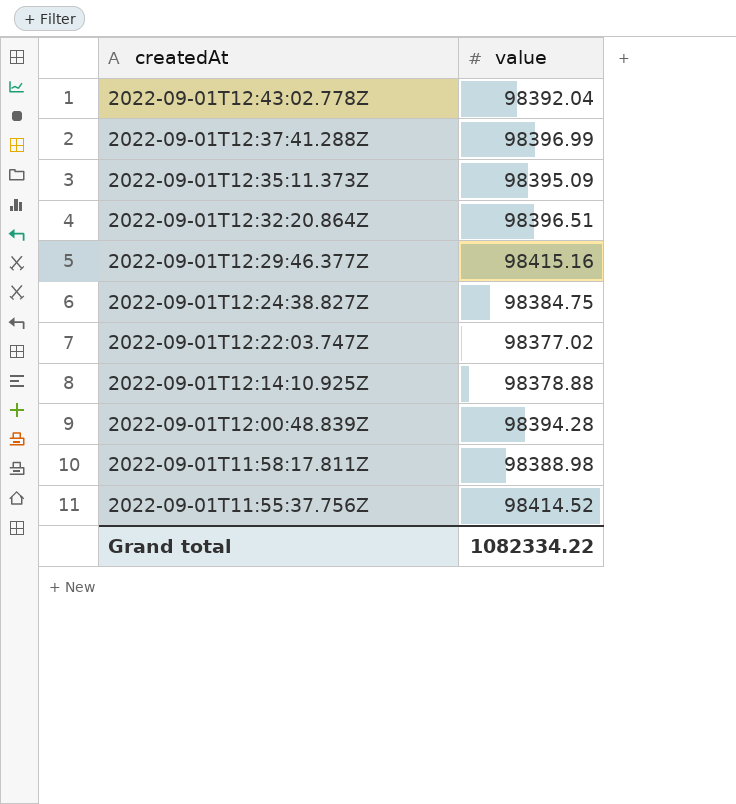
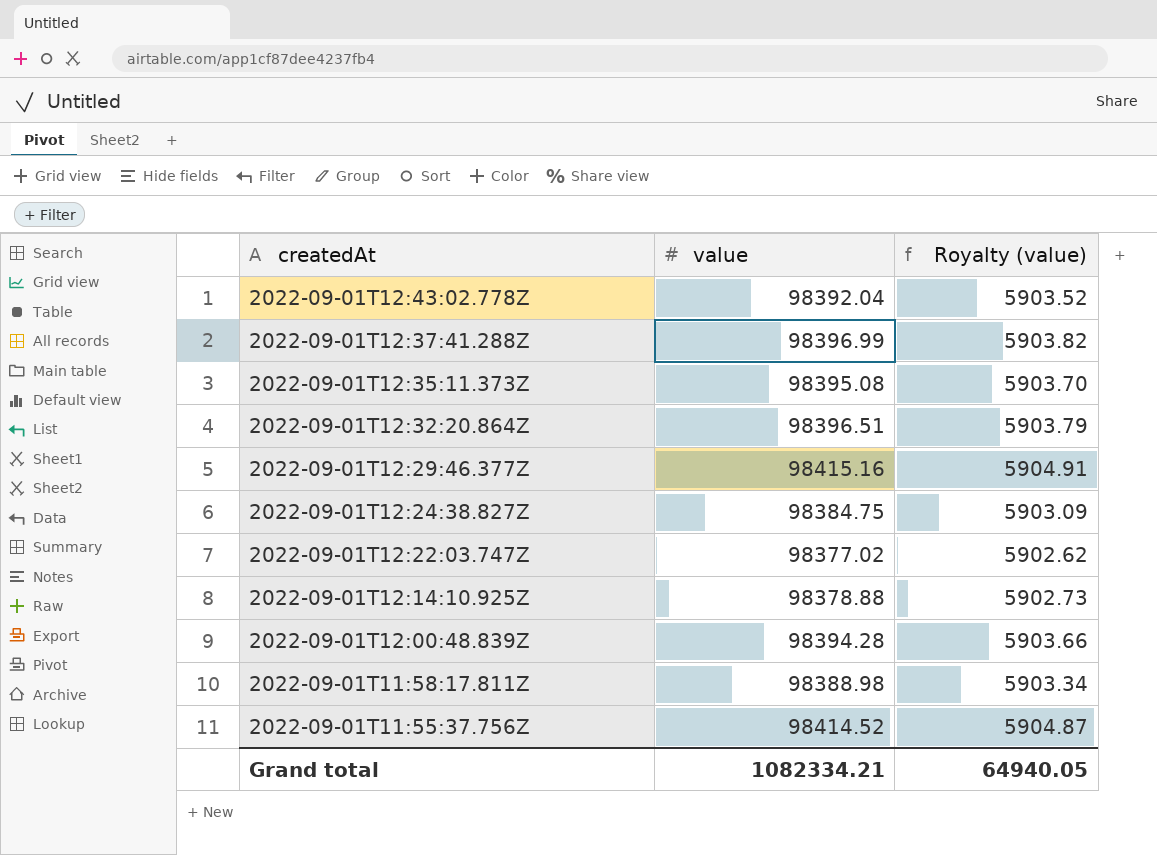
column Royalty (value) | formula: none -> [value] * 0.06
2022-09-01T12:35:11.373Z | value: 98395.09 -> 98395.08
Grand total | value: 1082334.22 -> 1082334.21

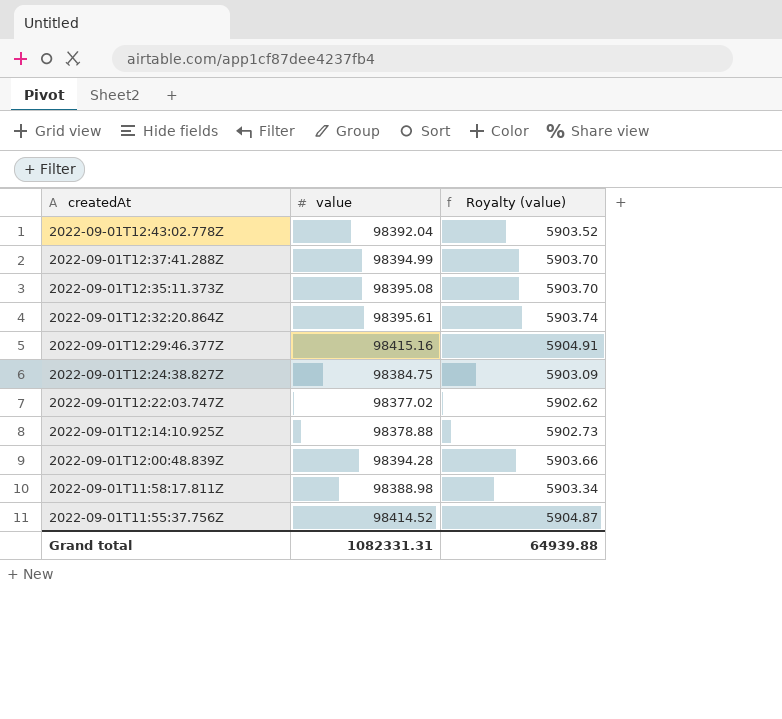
2022-09-01T12:37:41.288Z | value: 98396.99 -> 98394.99
2022-09-01T12:37:41.288Z | Royalty (value): 5903.82 -> 5903.70
2022-09-01T12:32:20.864Z | value: 98396.51 -> 98395.61
2022-09-01T12:32:20.864Z | Royalty (value): 5903.79 -> 5903.74
Grand total | value: 1082334.21 -> 1082331.31
Grand total | Royalty (value): 64940.05 -> 64939.88

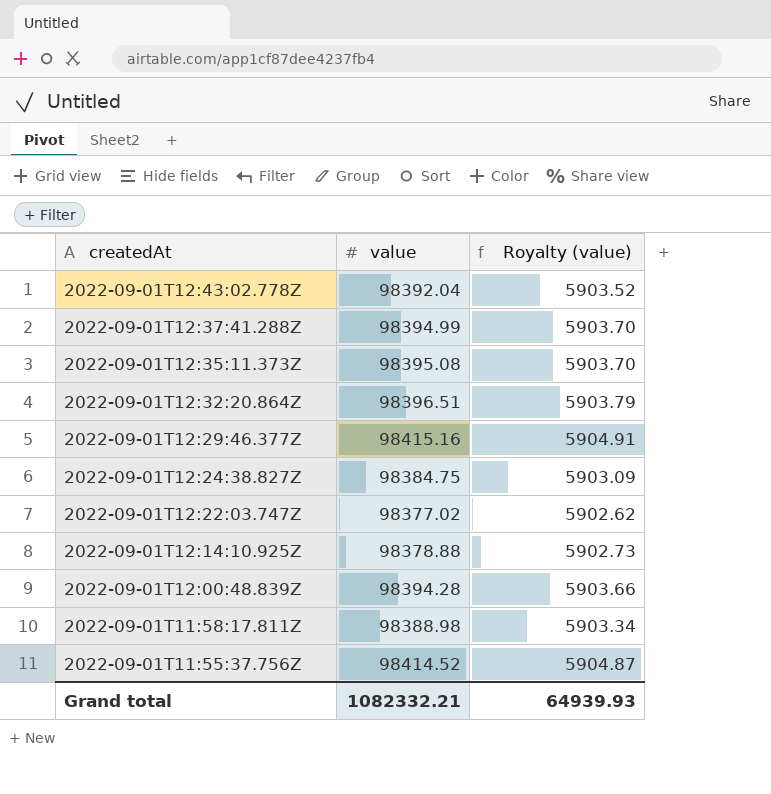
2022-09-01T12:32:20.864Z | value: 98395.61 -> 98396.51
2022-09-01T12:32:20.864Z | Royalty (value): 5903.74 -> 5903.79
Grand total | value: 1082331.31 -> 1082332.21
Grand total | Royalty (value): 64939.88 -> 64939.93

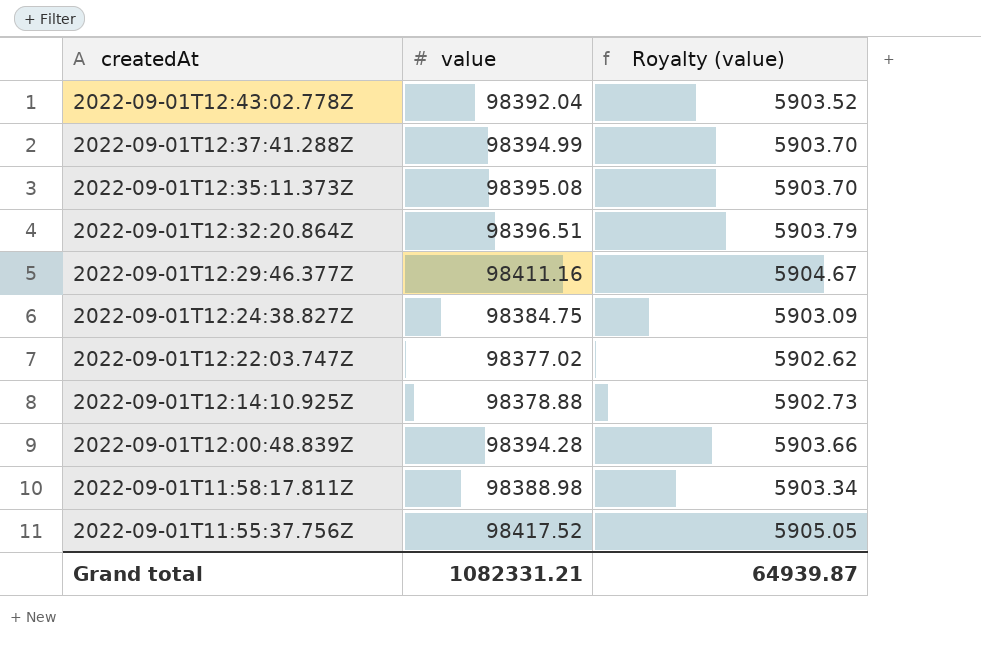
2022-09-01T12:29:46.377Z | value: 98415.16 -> 98411.16
2022-09-01T12:29:46.377Z | Royalty (value): 5904.91 -> 5904.67
2022-09-01T11:55:37.756Z | value: 98414.52 -> 98417.52
2022-09-01T11:55:37.756Z | Royalty (value): 5904.87 -> 5905.05
Grand total | value: 1082332.21 -> 1082331.21
Grand total | Royalty (value): 64939.93 -> 64939.87

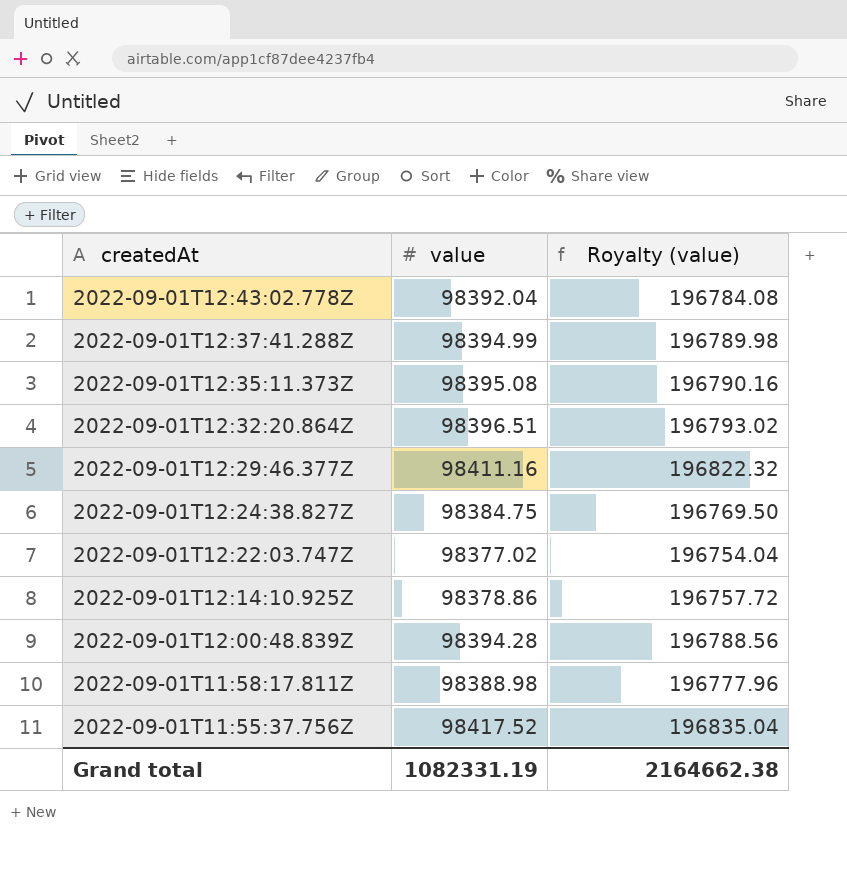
column Royalty (value) | formula: [value] * 0.06 -> [value] * 2
2022-09-01T12:14:10.925Z | value: 98378.88 -> 98378.86
Grand total | value: 1082331.21 -> 1082331.19
Grand total | Royalty (value): 64939.87 -> 2164662.38

